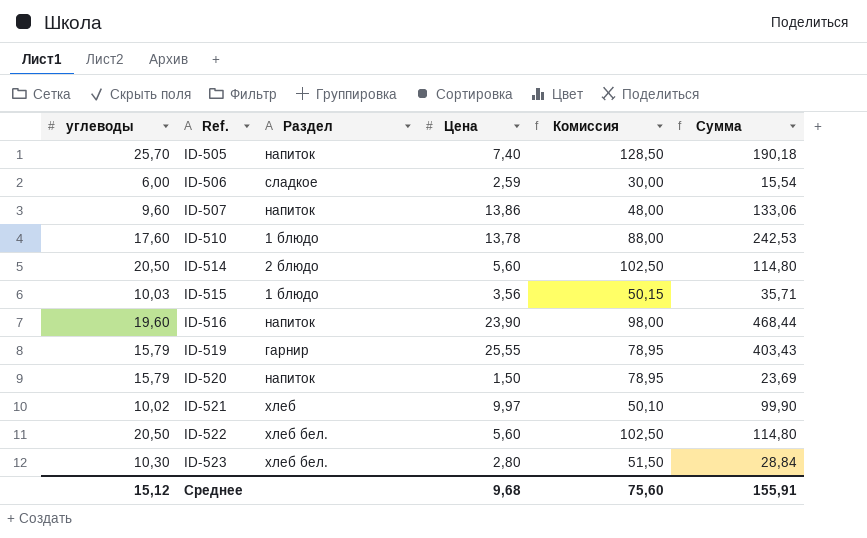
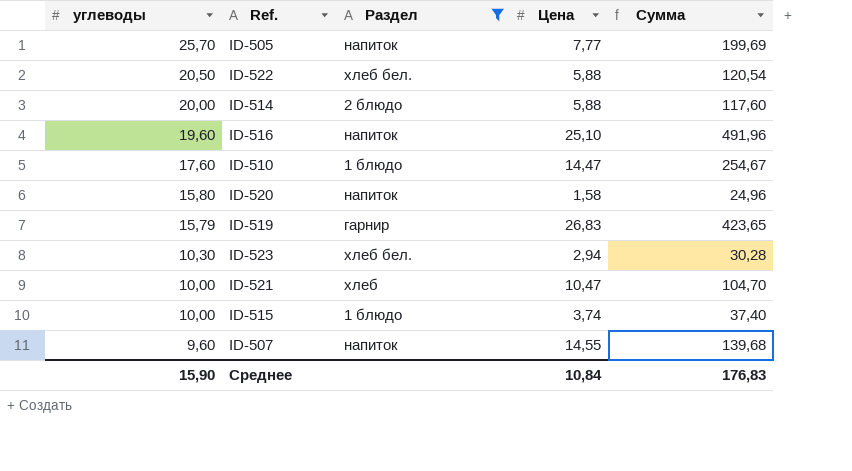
filter: none -> Раздел != сладкое
row order: Ref. ascending -> углеводы descending
column Комиссия | formula: [углеводы] * 5 -> none
ID-505 | Цена: 7,40 -> 7,77
ID-505 | Сумма: 190,18 -> 199,69
ID-522 | Цена: 5,60 -> 5,88
ID-522 | Сумма: 114,80 -> 120,54
ID-514 | углеводы: 20,50 -> 20,00
ID-514 | Цена: 5,60 -> 5,88
ID-514 | Сумма: 114,80 -> 117,60
ID-516 | Цена: 23,90 -> 25,10
ID-516 | Сумма: 468,44 -> 491,96
ID-510 | Цена: 13,78 -> 14,47
ID-510 | Сумма: 242,53 -> 254,67
ID-520 | углеводы: 15,79 -> 15,80
ID-520 | Цена: 1,50 -> 1,58
ID-520 | Сумма: 23,69 -> 24,96
ID-519 | Цена: 25,55 -> 26,83
ID-519 | Сумма: 403,43 -> 423,65
ID-523 | Цена: 2,80 -> 2,94
ID-523 | Сумма: 28,84 -> 30,28
ID-521 | углеводы: 10,02 -> 10,00
ID-521 | Цена: 9,97 -> 10,47
ID-521 | Сумма: 99,90 -> 104,70
ID-515 | углеводы: 10,03 -> 10,00
ID-515 | Цена: 3,56 -> 3,74
ID-515 | Сумма: 35,71 -> 37,40
ID-507 | Цена: 13,86 -> 14,55
ID-507 | Сумма: 133,06 -> 139,68
Среднее | углеводы: 15,12 -> 15,90
Среднее | Цена: 9,68 -> 10,84
Среднее | Сумма: 155,91 -> 176,83

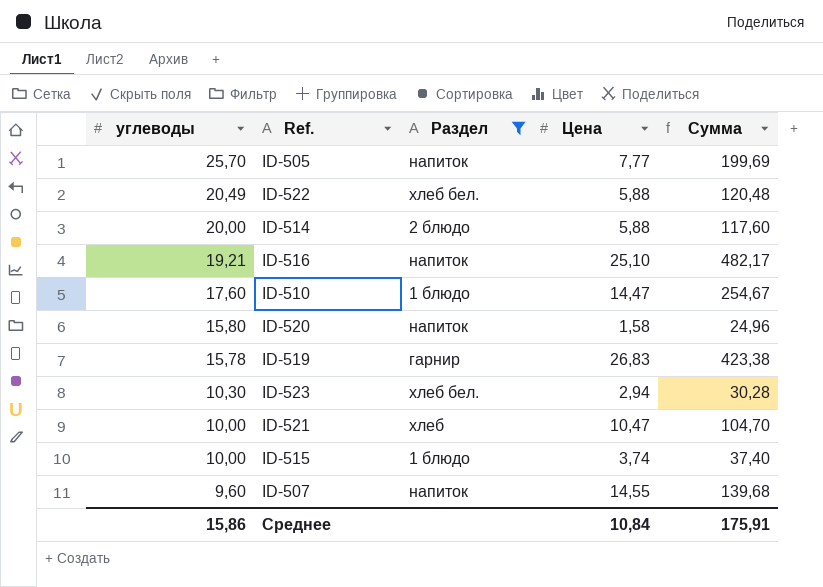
ID-522 | углеводы: 20,50 -> 20,49
ID-522 | Сумма: 120,54 -> 120,48
ID-516 | углеводы: 19,60 -> 19,21
ID-516 | Сумма: 491,96 -> 482,17
ID-519 | углеводы: 15,79 -> 15,78
ID-519 | Сумма: 423,65 -> 423,38
Среднее | углеводы: 15,90 -> 15,86
Среднее | Сумма: 176,83 -> 175,91

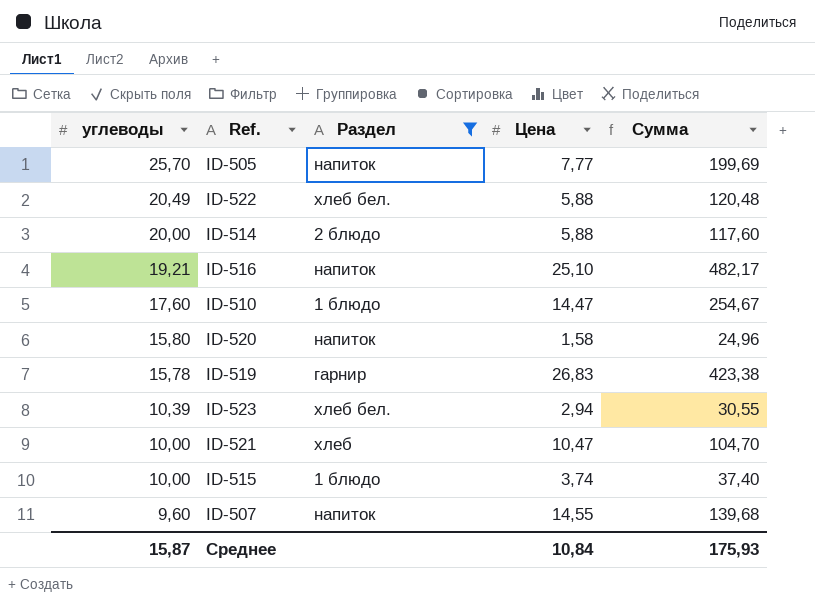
ID-523 | углеводы: 10,30 -> 10,39
ID-523 | Сумма: 30,28 -> 30,55
Среднее | углеводы: 15,86 -> 15,87
Среднее | Сумма: 175,91 -> 175,93

